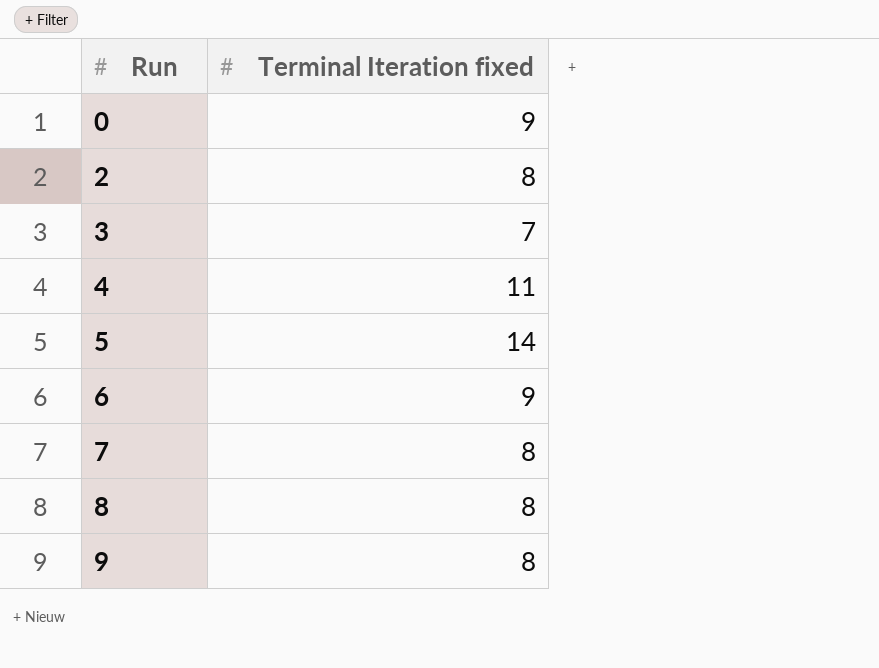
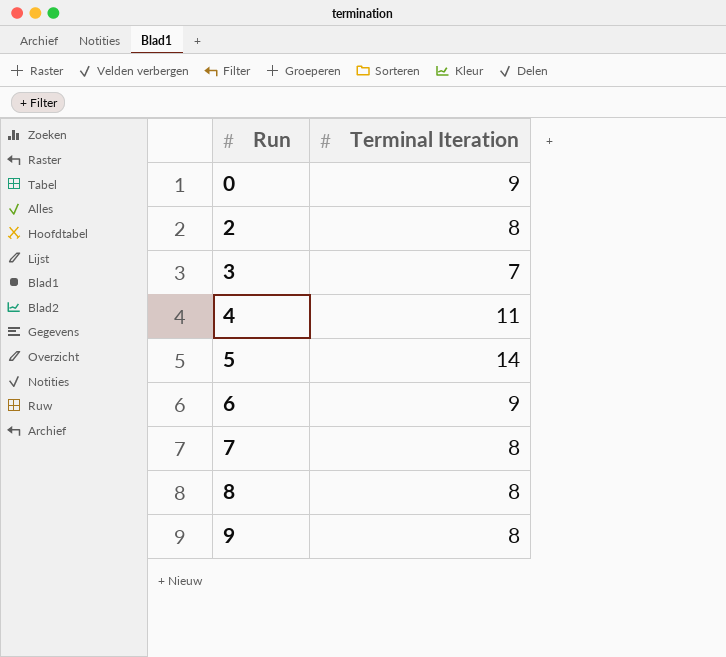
column name: Terminal Iteration fixed -> Terminal Iteration

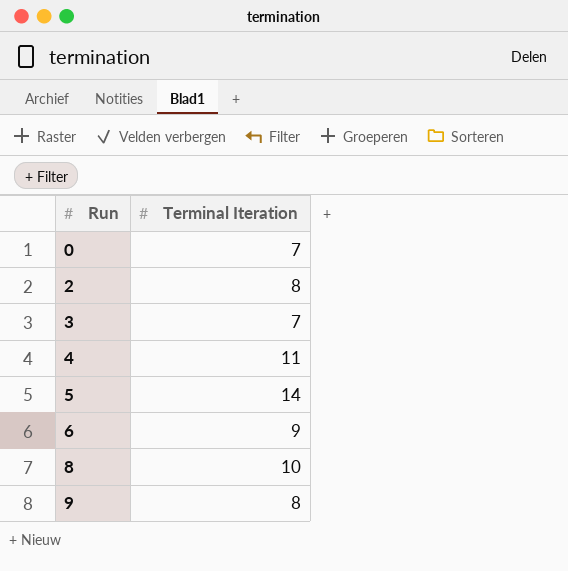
row 7: 8 -> none
0 | Terminal Iteration: 9 -> 7
8 | Terminal Iteration: 8 -> 10

